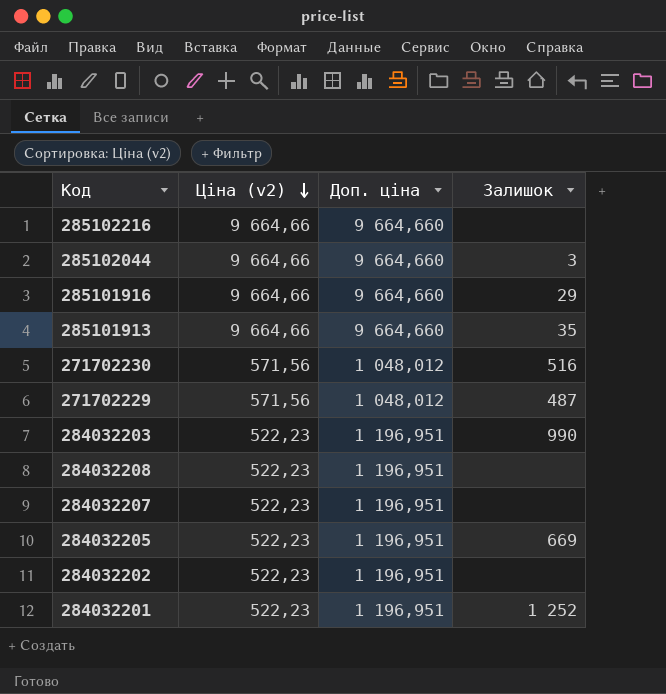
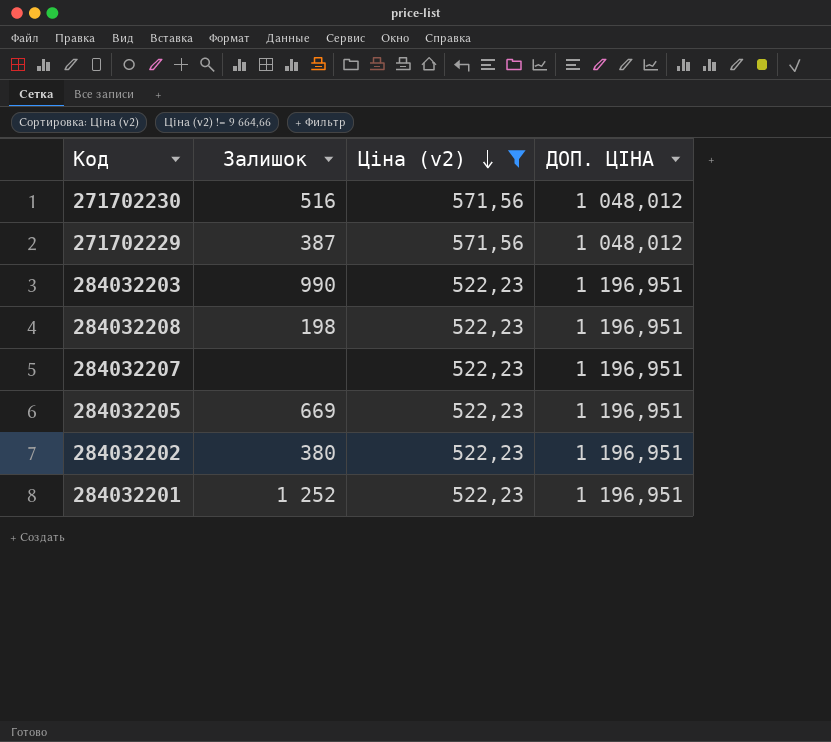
filter: none -> Ціна (v2) != 9 664,66
column Залишок | position: 4 -> 2
column name: Доп. ціна -> ДОП. ЦІНА
271702229 | Залишок: 487 -> 387
284032208 | Залишок: none -> 198
284032202 | Залишок: none -> 380

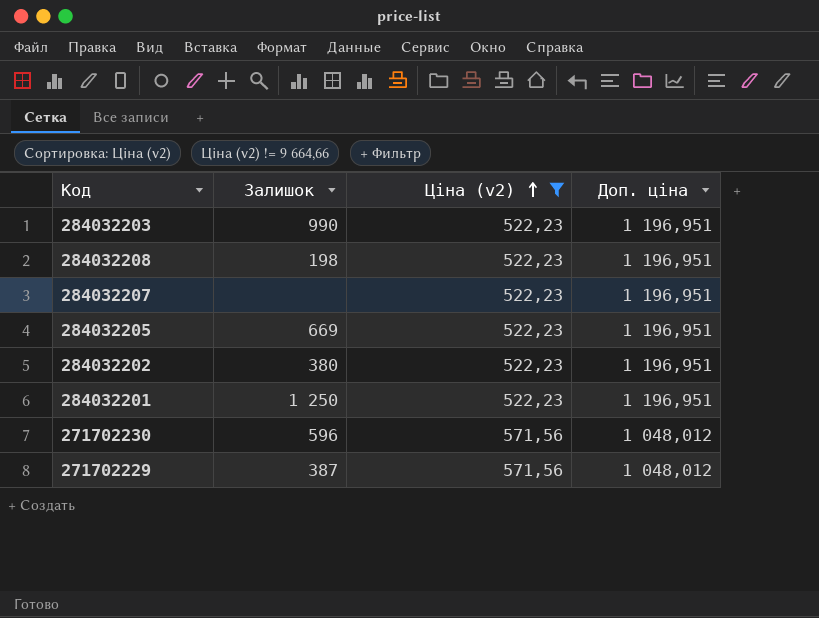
row order: Ціна (v2) descending -> Ціна (v2) ascending
column name: ДОП. ЦІНА -> Доп. ціна
284032201 | Залишок: 1 252 -> 1 250
271702230 | Залишок: 516 -> 596

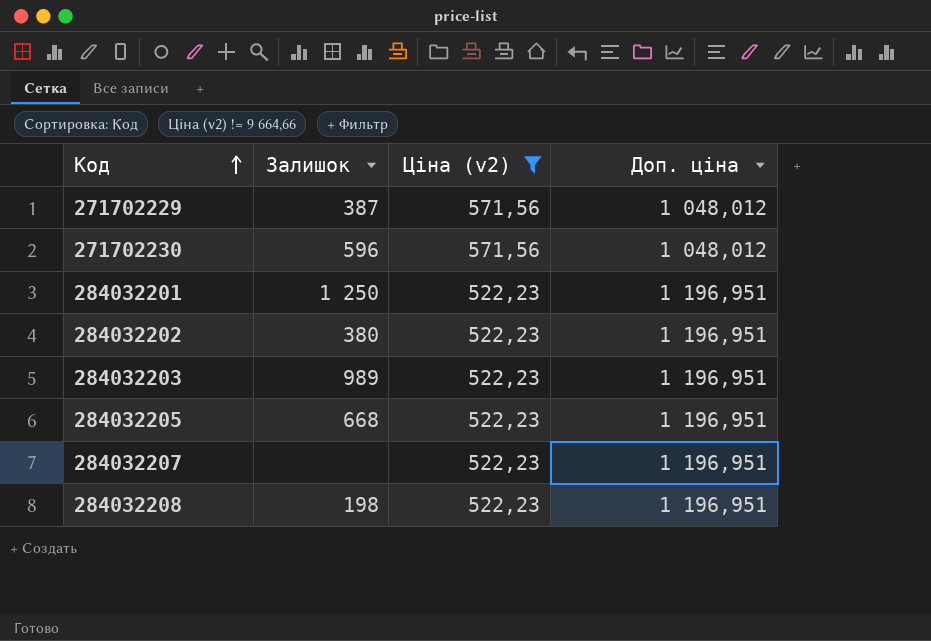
row order: Ціна (v2) ascending -> Код ascending
284032203 | Залишок: 990 -> 989
284032205 | Залишок: 669 -> 668

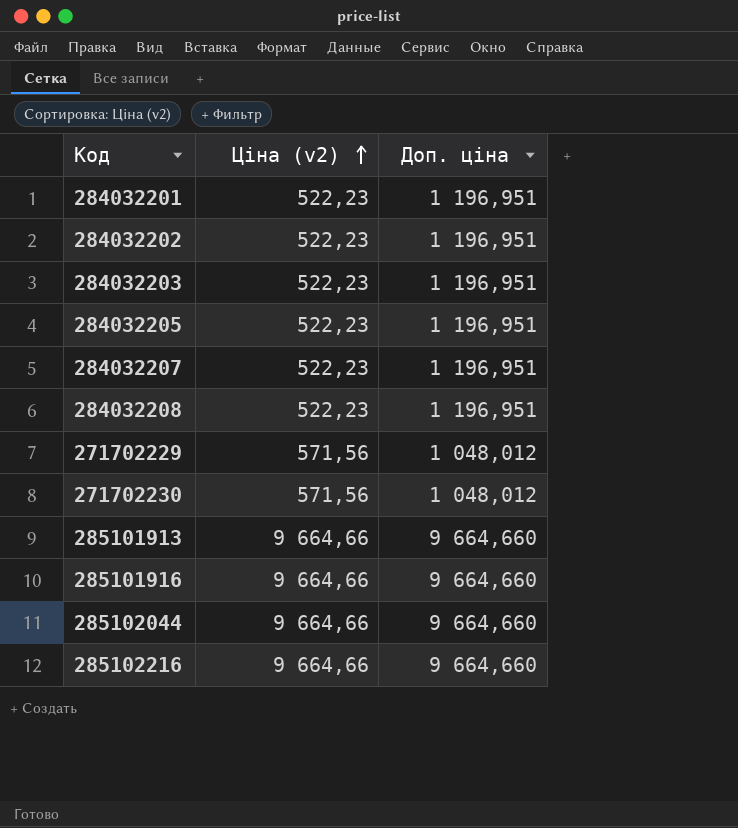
filter: Ціна (v2) != 9 664,66 -> none
row order: Код ascending -> Ціна (v2) ascending
column Залишок | position: 2 -> none

